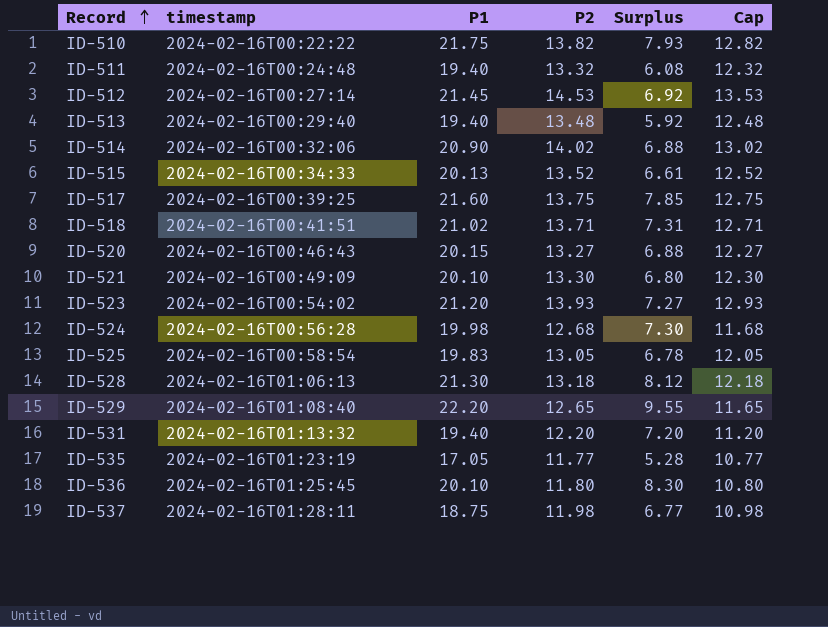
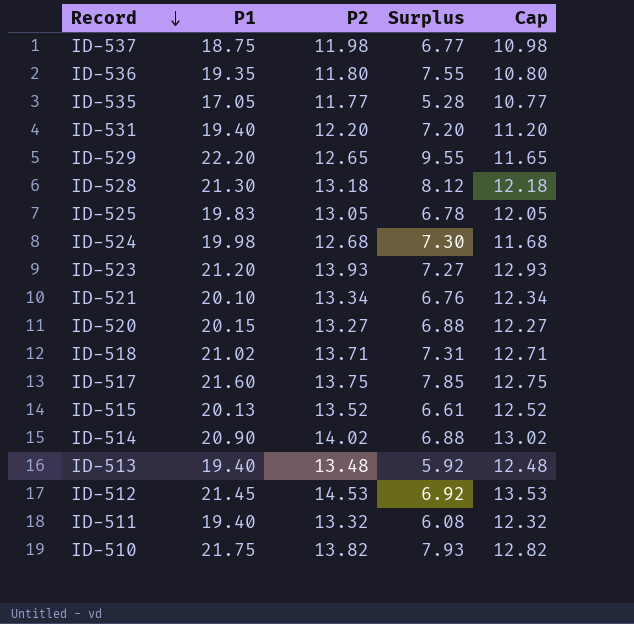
row order: Record ascending -> Record descending
column timestamp | position: 2 -> none
ID-536 | P1: 20.10 -> 19.35
ID-536 | Surplus: 8.30 -> 7.55
ID-521 | P2: 13.30 -> 13.34
ID-521 | Surplus: 6.80 -> 6.76
ID-521 | Cap: 12.30 -> 12.34

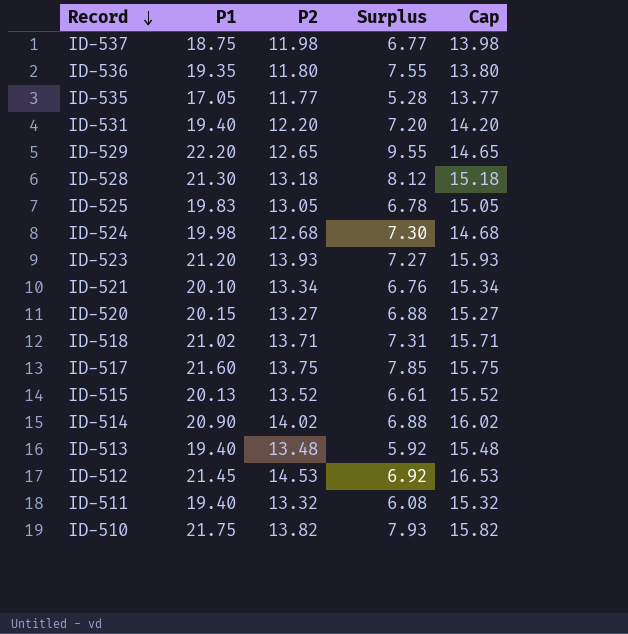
column Cap | formula: [P2] - 1 -> [P2] + 2

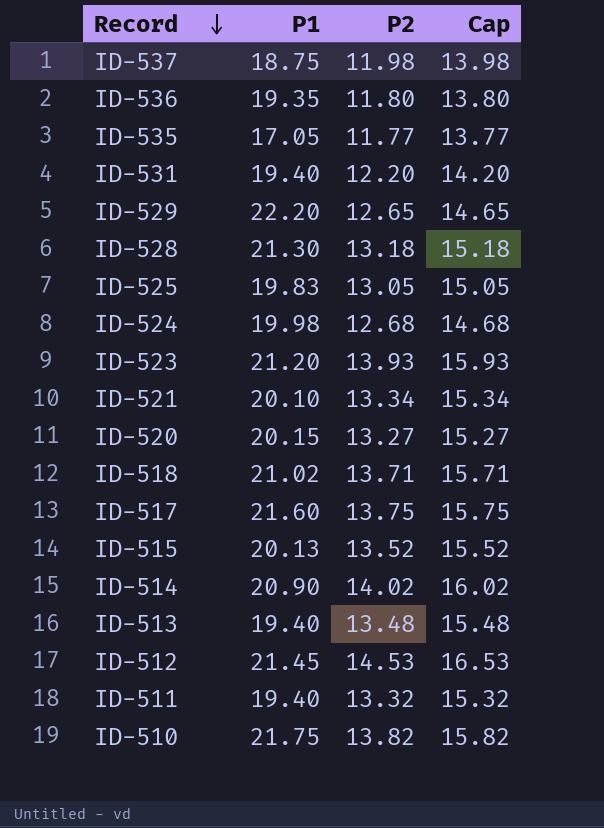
column Surplus | formula: [P1] - [P2] -> none

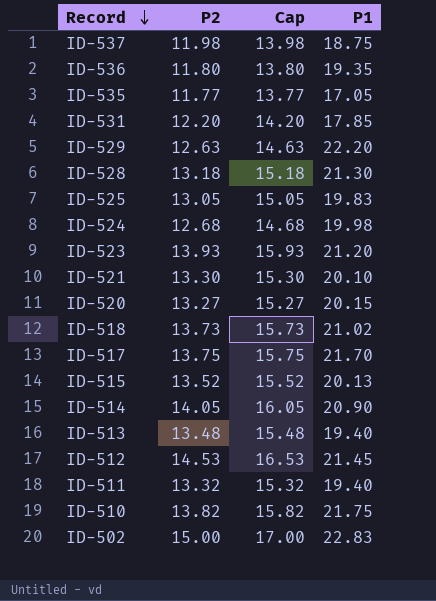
column P1 | position: 2 -> 4
ID-531 | P1: 19.40 -> 17.85
ID-529 | P2: 12.65 -> 12.63
ID-529 | Cap: 14.65 -> 14.63
ID-521 | P2: 13.34 -> 13.30
ID-521 | Cap: 15.34 -> 15.30
ID-518 | P2: 13.71 -> 13.73
ID-518 | Cap: 15.71 -> 15.73
ID-517 | P1: 21.60 -> 21.70
ID-514 | P2: 14.02 -> 14.05
ID-514 | Cap: 16.02 -> 16.05
row ID-502: none -> 15.00 | 17.00 | 22.83

